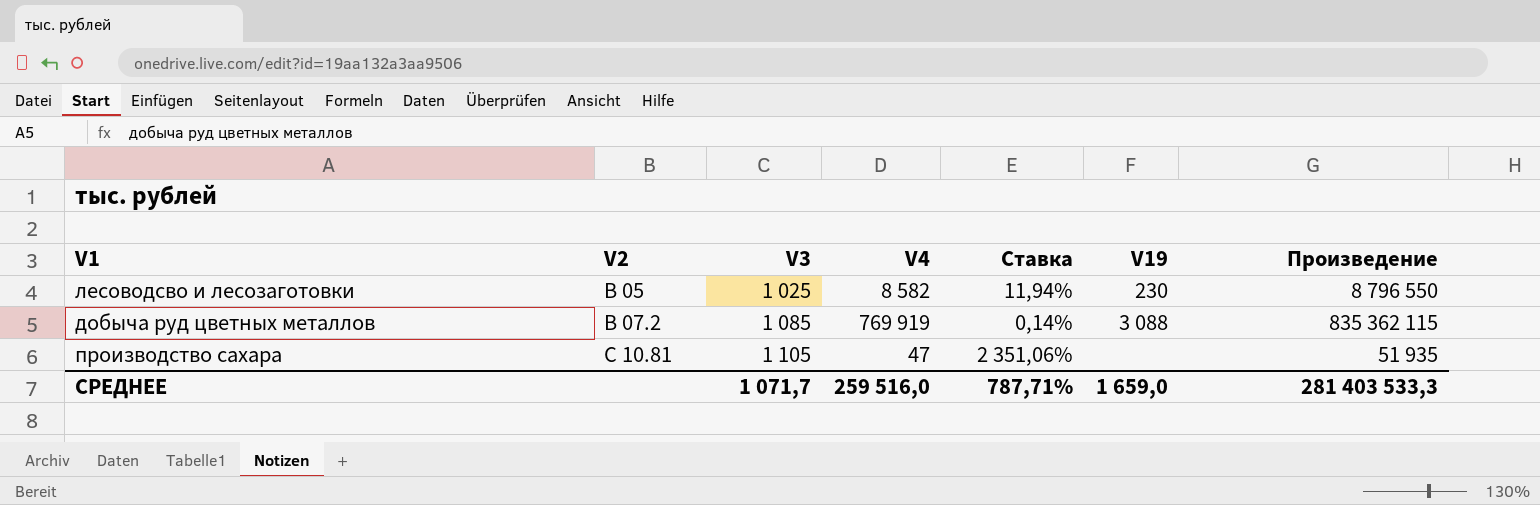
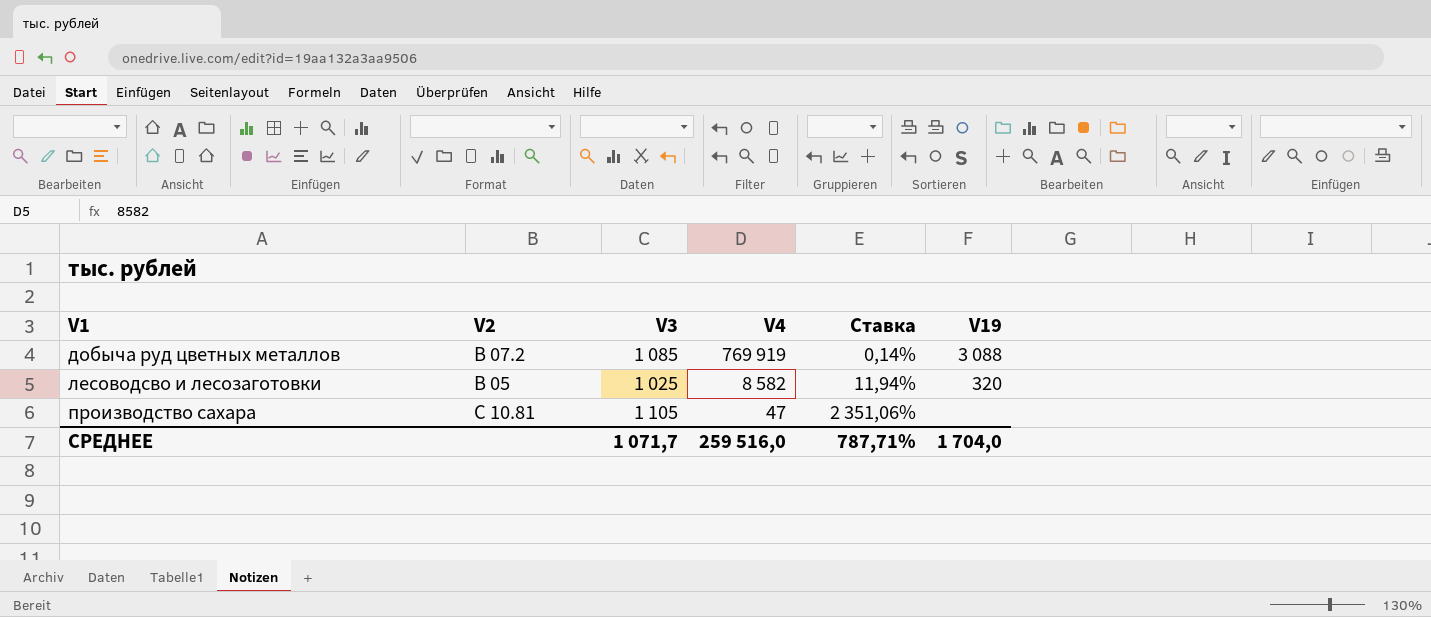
row order: V2 ascending -> V1 ascending
column Произведение | formula: [V3] * [V4] -> none
лесоводсво и лесозаготовки | V19: 230 -> 320
СРЕДНЕЕ | V19: 1 659,0 -> 1 704,0

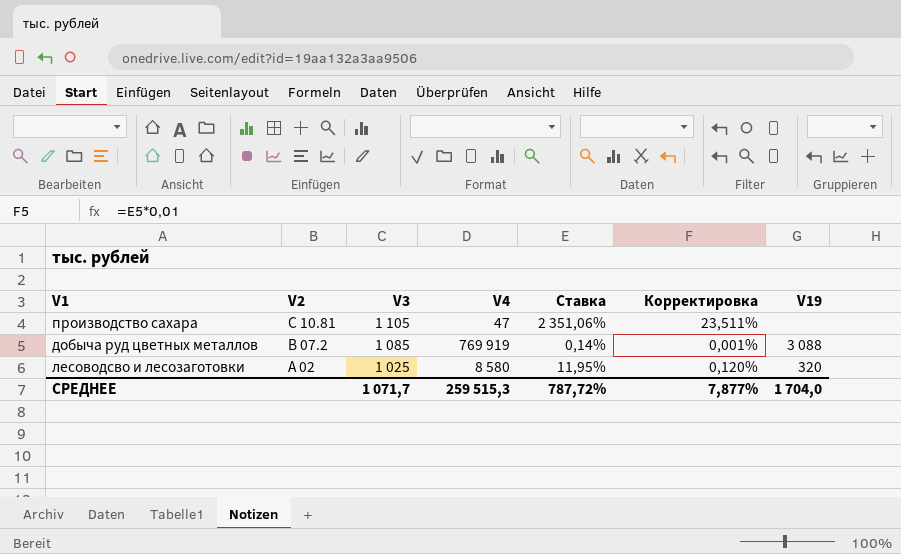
row order: V1 ascending -> V2 descending
column Корректировка | formula: none -> [Ставка] * 0,01
лесоводсво и лесозаготовки | V2: B 05 -> А 02
лесоводсво и лесозаготовки | V4: 8 582 -> 8 580
лесоводсво и лесозаготовки | Ставка: 11,94% -> 11,95%
СРЕДНЕЕ | V4: 259 516,0 -> 259 515,3
СРЕДНЕЕ | Ставка: 787,71% -> 787,72%

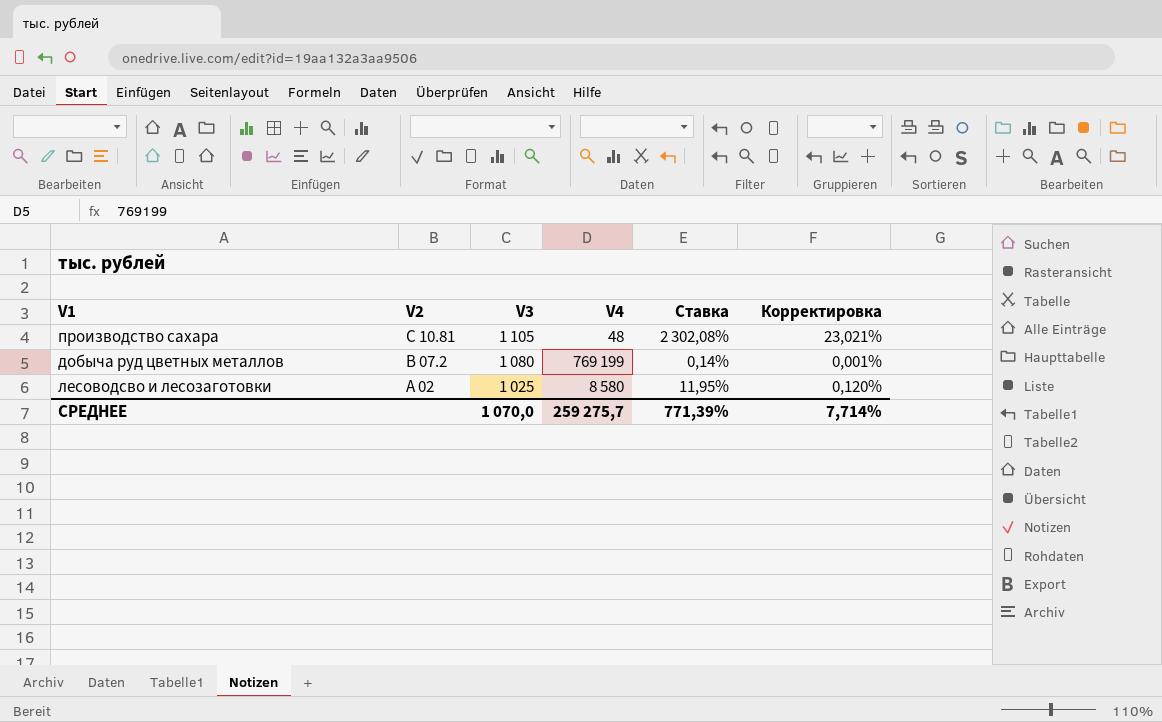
column V19 | position: 7 -> none
производство сахара | V4: 47 -> 48
производство сахара | Ставка: 2 351,06% -> 2 302,08%
производство сахара | Корректировка: 23,511% -> 23,021%
добыча руд цветных металлов | V3: 1 085 -> 1 080
добыча руд цветных металлов | V4: 769 919 -> 769 199
СРЕДНЕЕ | V3: 1 071,7 -> 1 070,0
СРЕДНЕЕ | V4: 259 515,3 -> 259 275,7
СРЕДНЕЕ | Ставка: 787,72% -> 771,39%
СРЕДНЕЕ | Корректировка: 7,877% -> 7,714%

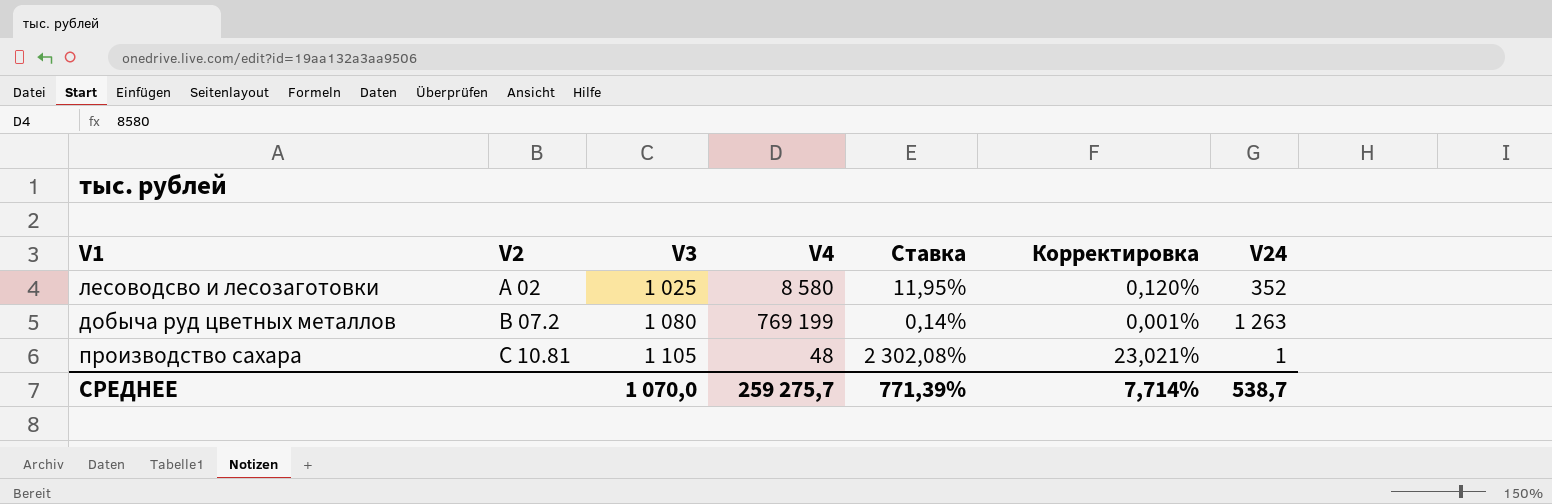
row order: V2 descending -> V2 ascending
column V24 | position: none -> 7

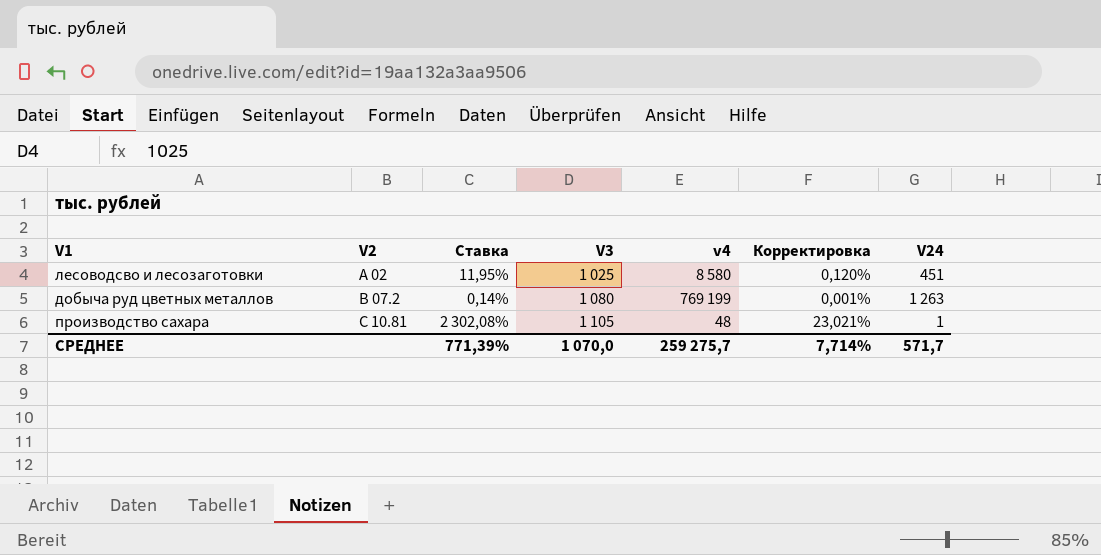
column Ставка | position: 5 -> 3
column name: V4 -> v4
лесоводсво и лесозаготовки | V24: 352 -> 451
СРЕДНЕЕ | V24: 538,7 -> 571,7

